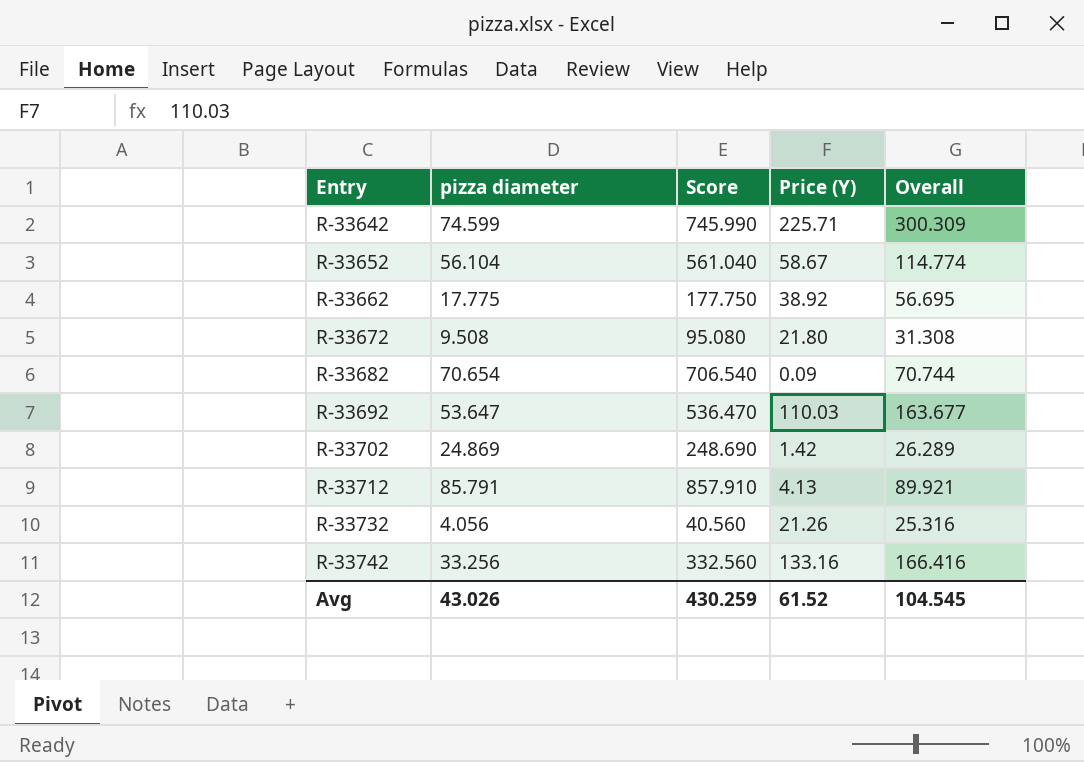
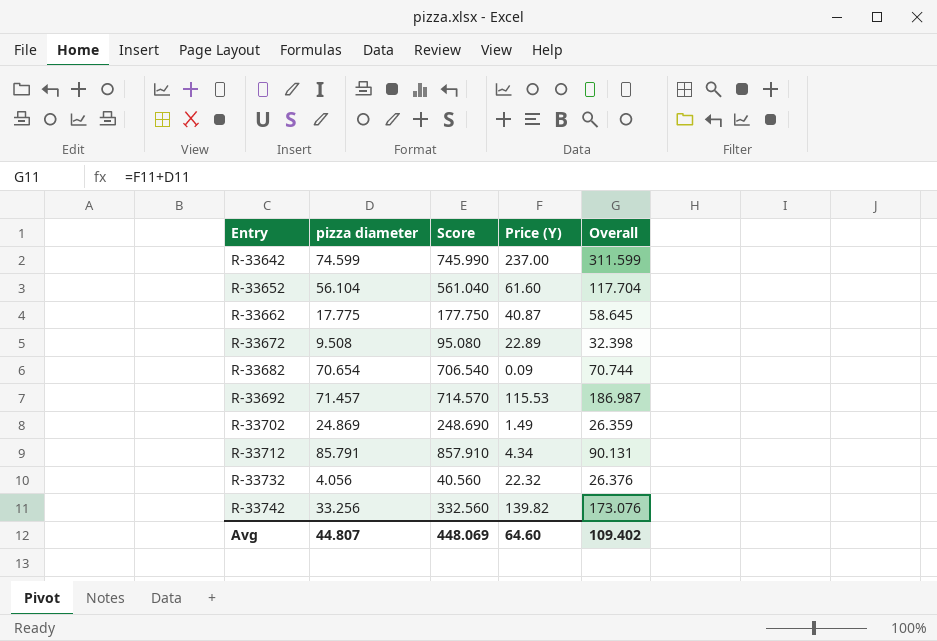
R-33642 | Price (Y): 225.71 -> 237.00
R-33642 | Overall: 300.309 -> 311.599
R-33652 | Price (Y): 58.67 -> 61.60
R-33652 | Overall: 114.774 -> 117.704
R-33662 | Price (Y): 38.92 -> 40.87
R-33662 | Overall: 56.695 -> 58.645
R-33672 | Price (Y): 21.80 -> 22.89
R-33672 | Overall: 31.308 -> 32.398
R-33692 | pizza diameter: 53.647 -> 71.457
R-33692 | Score: 536.470 -> 714.570
R-33692 | Price (Y): 110.03 -> 115.53
R-33692 | Overall: 163.677 -> 186.987
R-33702 | Price (Y): 1.42 -> 1.49
R-33702 | Overall: 26.289 -> 26.359
R-33712 | Price (Y): 4.13 -> 4.34
R-33712 | Overall: 89.921 -> 90.131
R-33732 | Price (Y): 21.26 -> 22.32
R-33732 | Overall: 25.316 -> 26.376
R-33742 | Price (Y): 133.16 -> 139.82
R-33742 | Overall: 166.416 -> 173.076
Avg | pizza diameter: 43.026 -> 44.807
Avg | Score: 430.259 -> 448.069
Avg | Price (Y): 61.52 -> 64.60
Avg | Overall: 104.545 -> 109.402

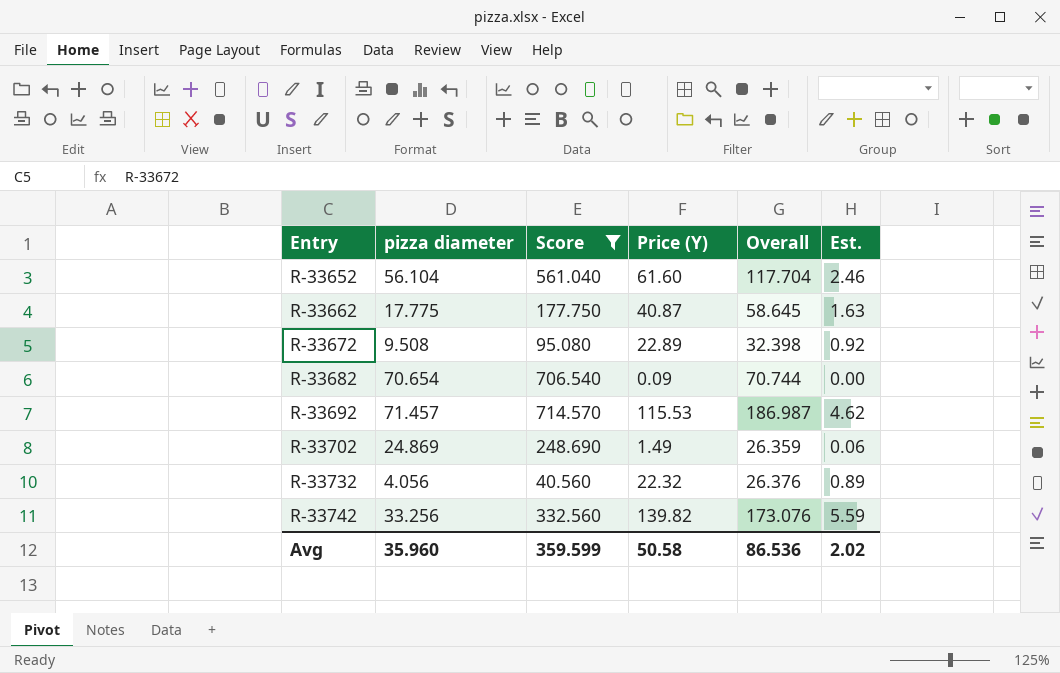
filter: none -> Score <= 714.570
column Est. | formula: none -> [Price (Y)] * 0.04
Avg | pizza diameter: 44.807 -> 35.960
Avg | Score: 448.069 -> 359.599
Avg | Price (Y): 64.60 -> 50.58
Avg | Overall: 109.402 -> 86.536

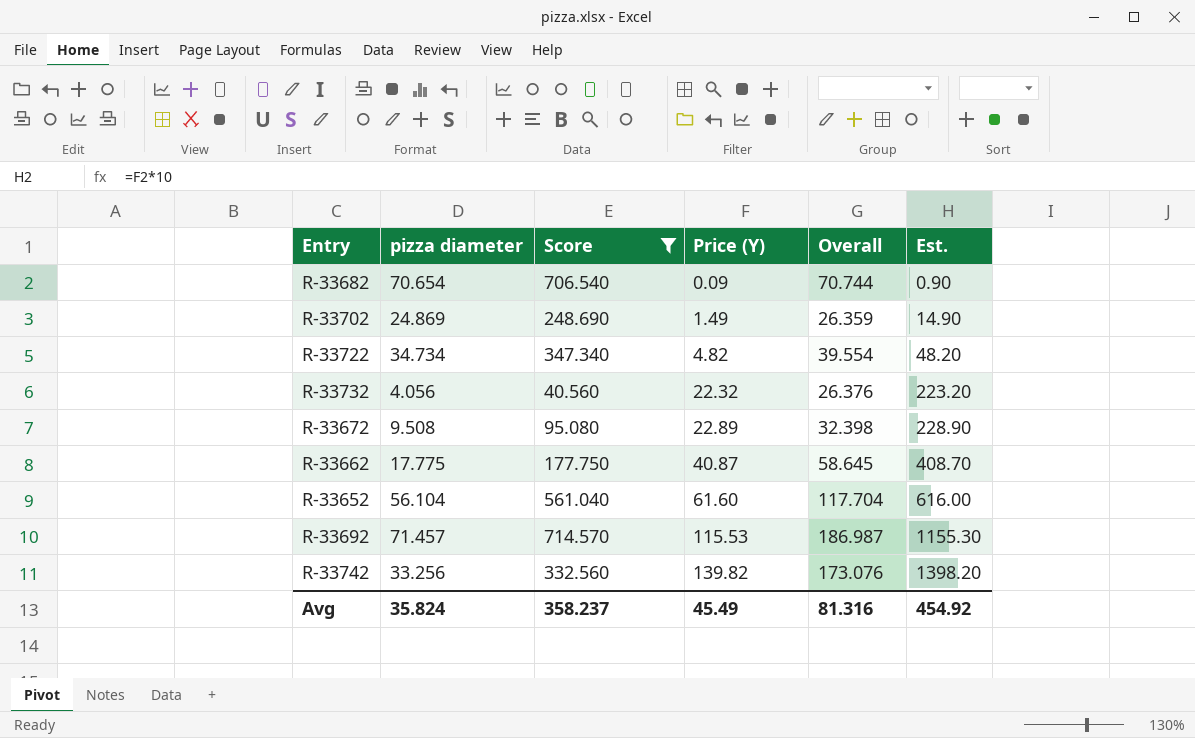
row order: Entry ascending -> Price (Y) ascending
column Est. | formula: [Price (Y)] * 0.04 -> [Price (Y)] * 10
row R-33722: none -> 34.734 | 347.340 | 4.82 | 39.554 | 48.20
Avg | pizza diameter: 35.960 -> 35.824
Avg | Score: 359.599 -> 358.237
Avg | Price (Y): 50.58 -> 45.49
Avg | Overall: 86.536 -> 81.316
Avg | Est.: 2.02 -> 454.92

